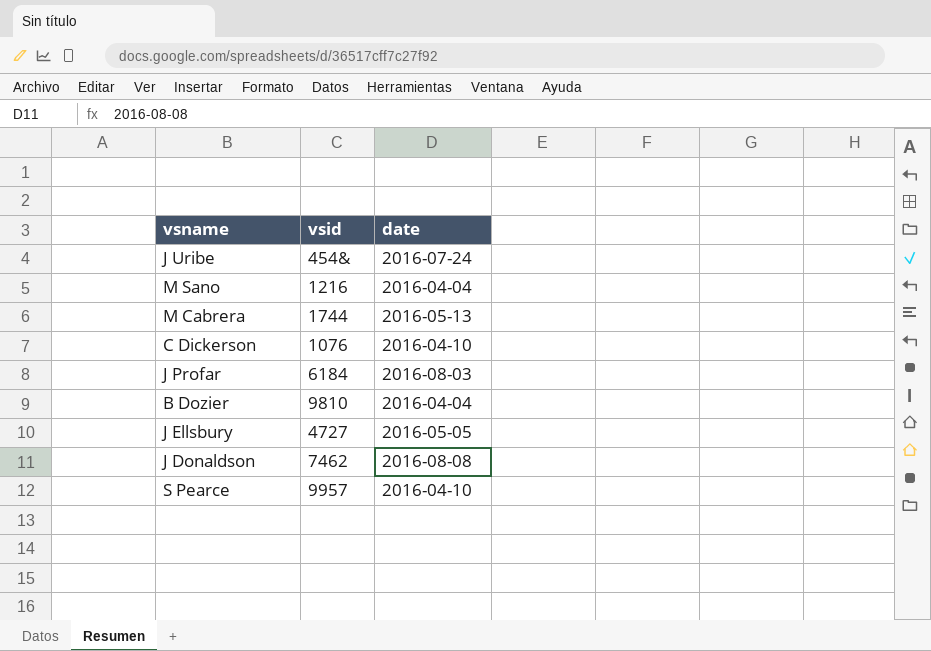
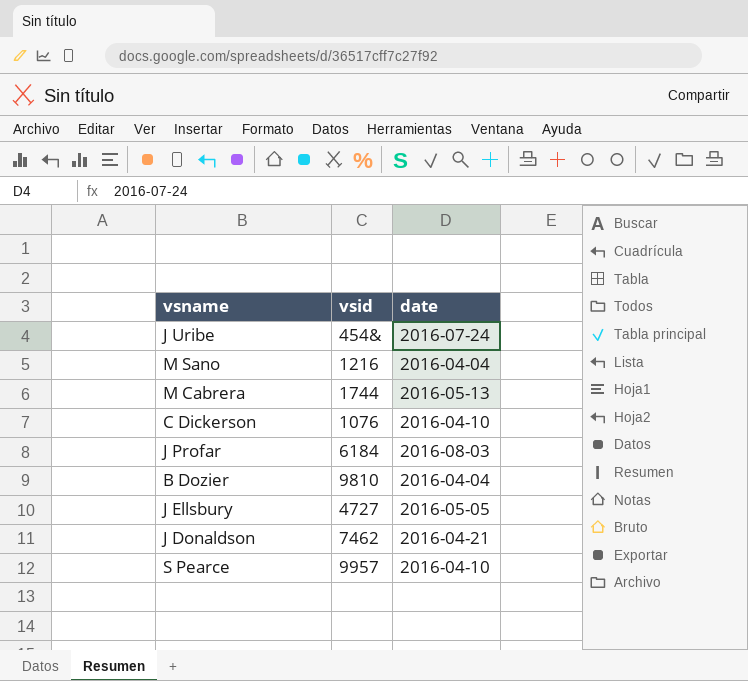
J Donaldson | date: 2016-08-08 -> 2016-04-21

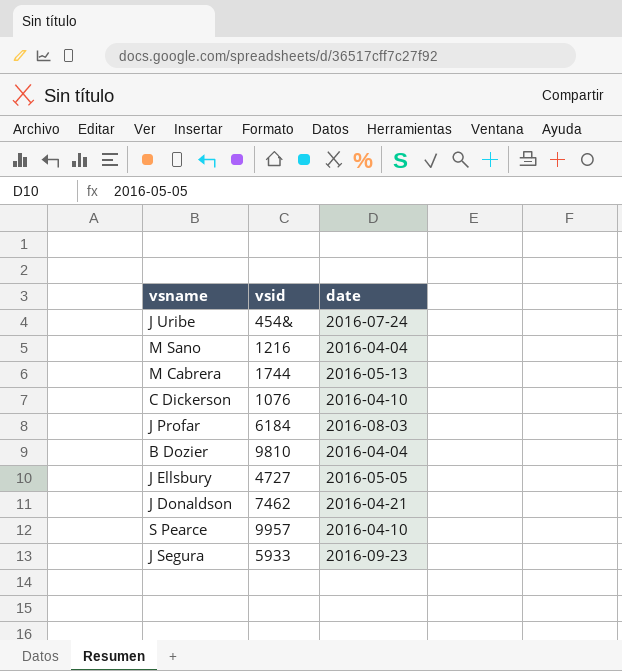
row J Segura: none -> 5933 | 2016-09-23

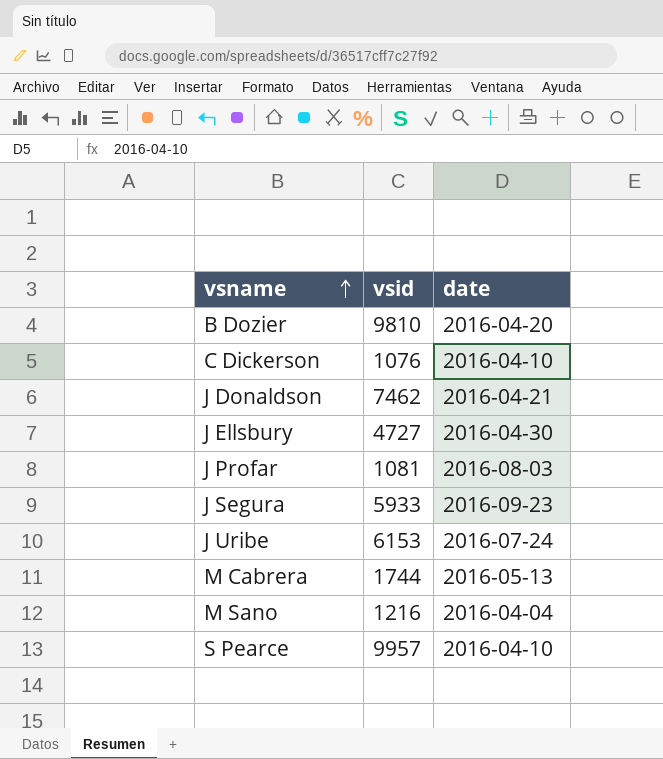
row order: none -> vsname ascending
B Dozier | date: 2016-04-04 -> 2016-04-20
J Ellsbury | date: 2016-05-05 -> 2016-04-30
J Profar | vsid: 6184 -> 1081
J Uribe | vsid: 454& -> 6153

